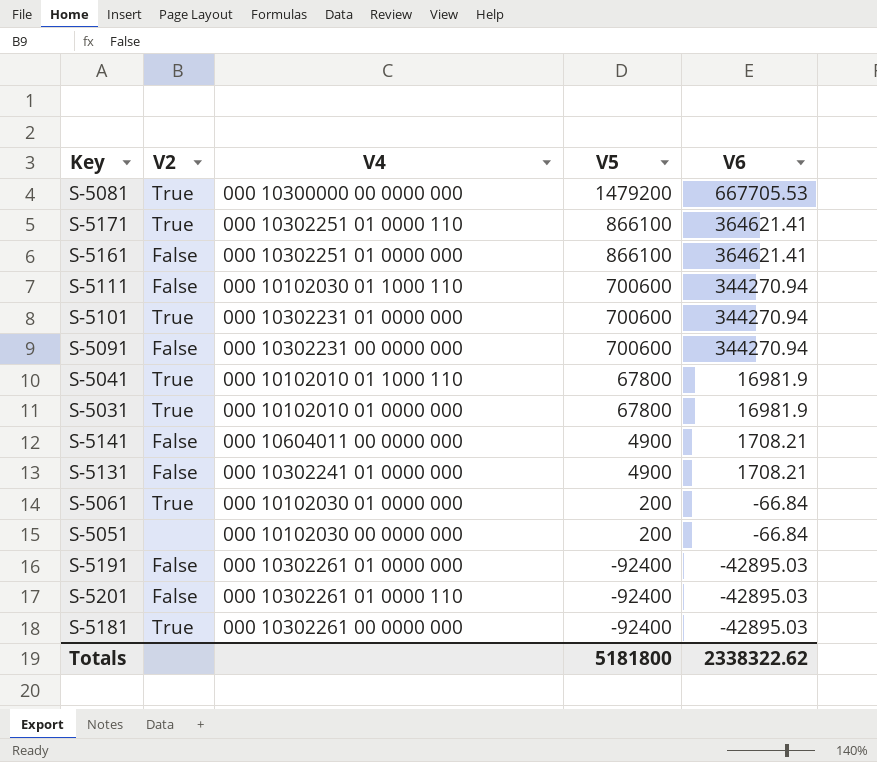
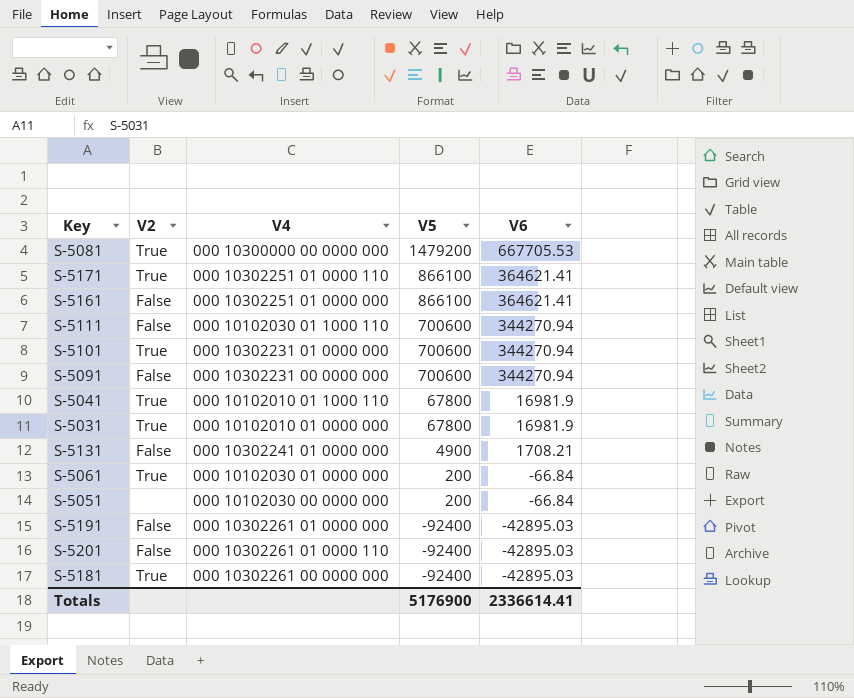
row S-5141: False | 000 10604011 00 0000 000 | 4900 | 1708.21 -> none
Totals | V5: 5181800 -> 5176900
Totals | V6: 2338322.62 -> 2336614.41

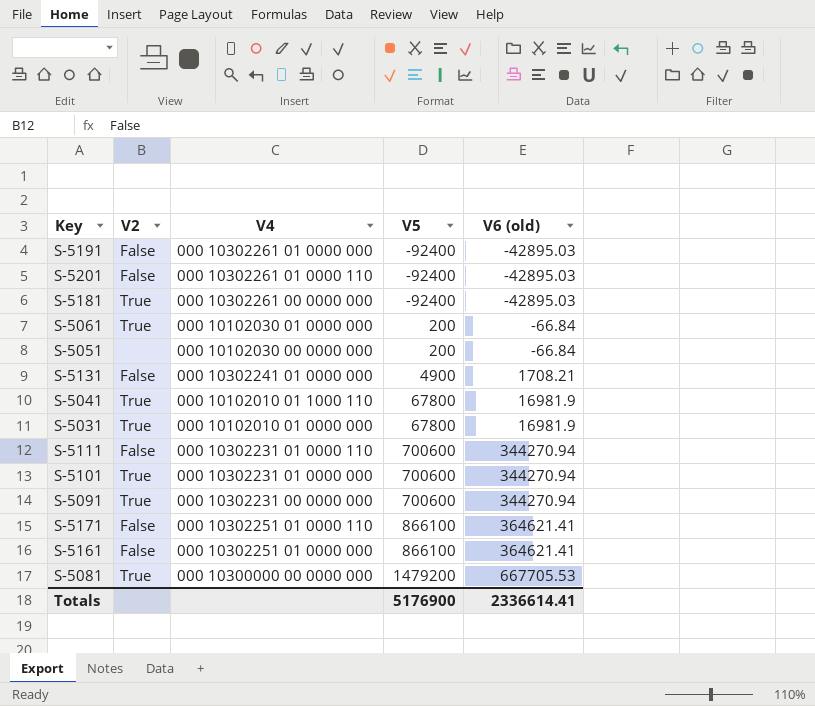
row order: V5 descending -> V5 ascending
column name: V6 -> V6 (old)
S-5111 | V4: 000 10102030 01 1000 110 -> 000 10302231 01 0000 110
S-5091 | V2: False -> True
S-5171 | V2: True -> False

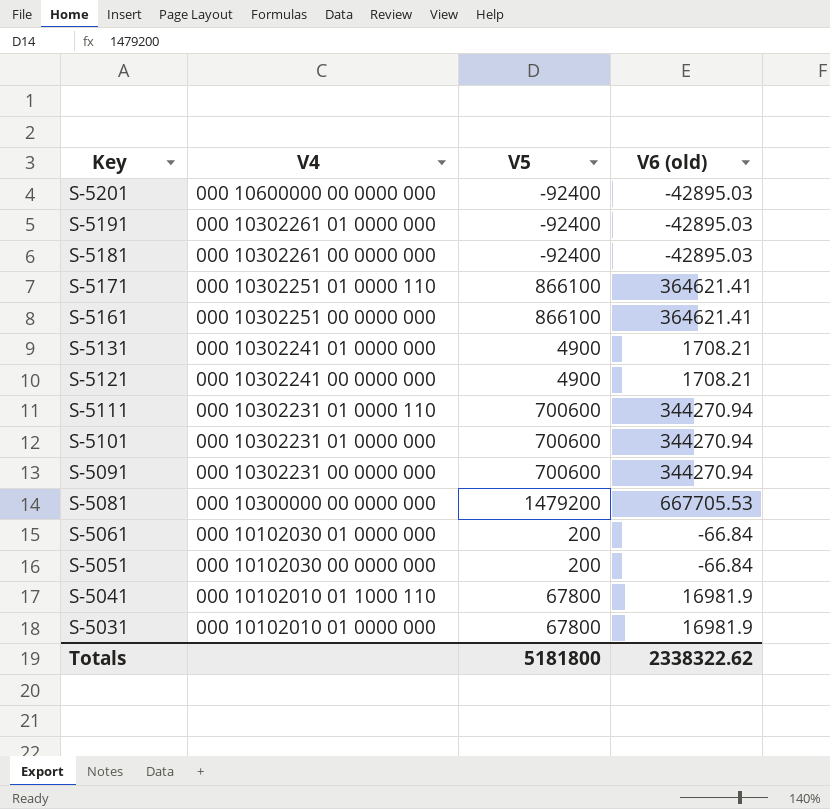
row order: V5 ascending -> Key descending
column V2 | position: 2 -> none
S-5201 | V4: 000 10302261 01 0000 110 -> 000 10600000 00 0000 000
S-5161 | V4: 000 10302251 01 0000 000 -> 000 10302251 00 0000 000
row S-5121: none -> 000 10302241 00 0000 000 | 4900 | 1708.21
Totals | V5: 5176900 -> 5181800
Totals | V6 (old): 2336614.41 -> 2338322.62

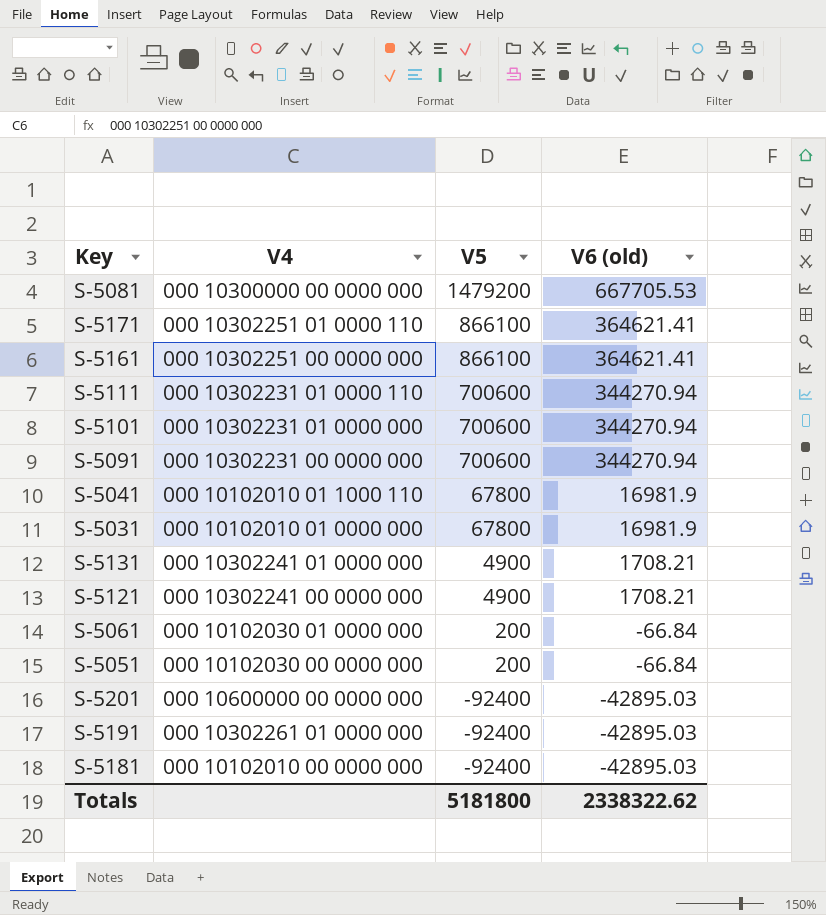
row order: Key descending -> V5 descending
S-5181 | V4: 000 10302261 00 0000 000 -> 000 10102010 00 0000 000

